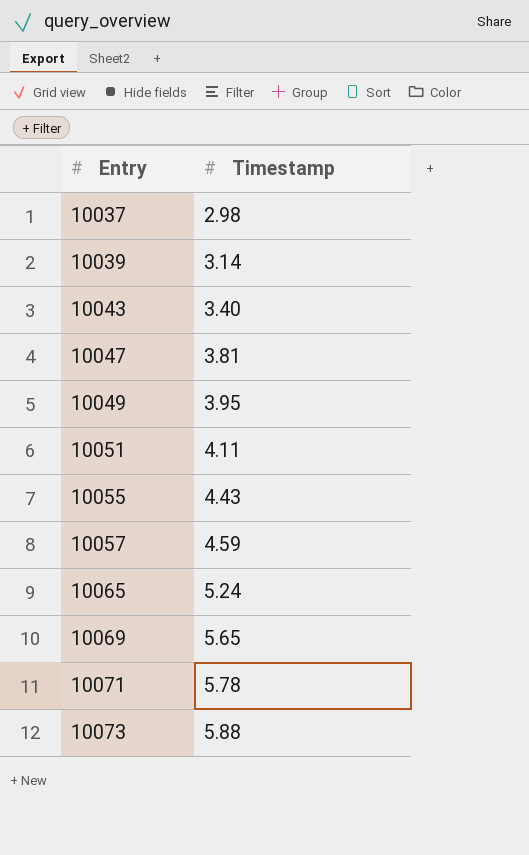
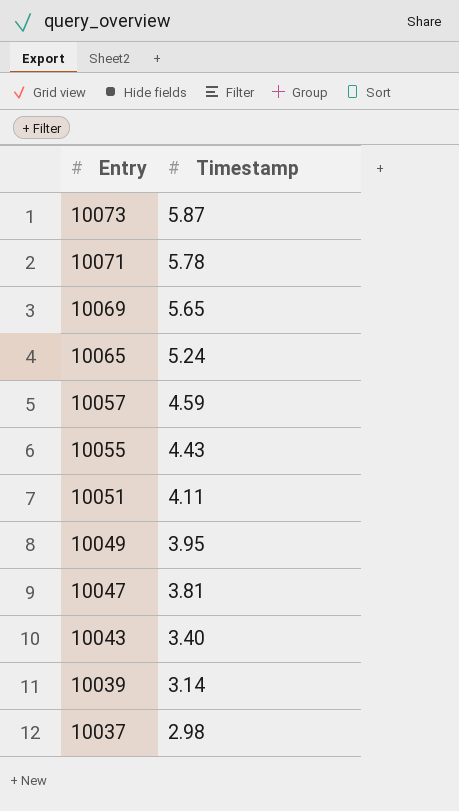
row order: Entry ascending -> Entry descending
10073 | Timestamp: 5.88 -> 5.87

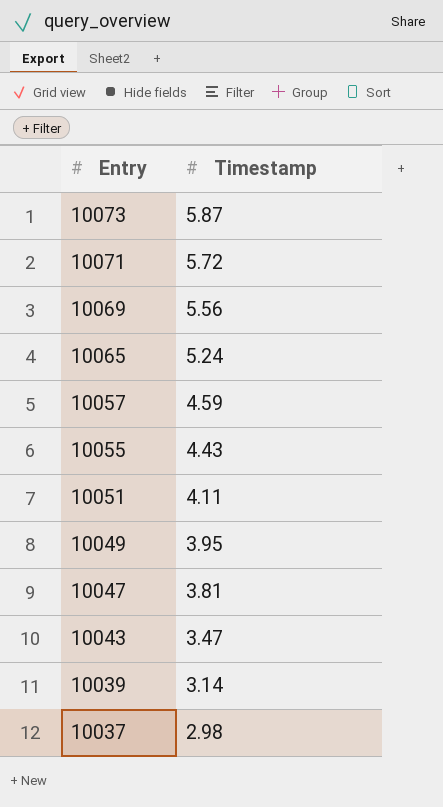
10071 | Timestamp: 5.78 -> 5.72
10069 | Timestamp: 5.65 -> 5.56
10043 | Timestamp: 3.40 -> 3.47

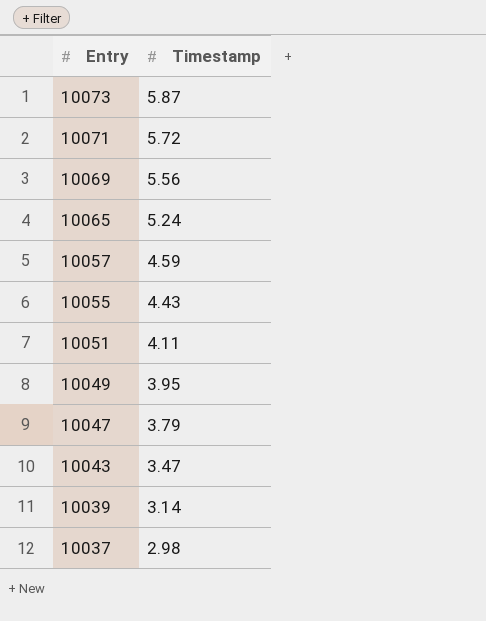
10047 | Timestamp: 3.81 -> 3.79

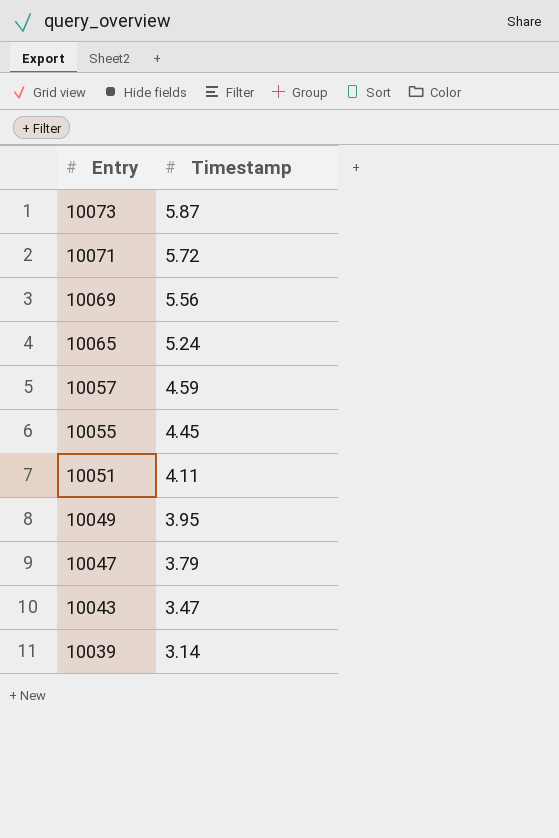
row 10037: 2.98 -> none
10055 | Timestamp: 4.43 -> 4.45

